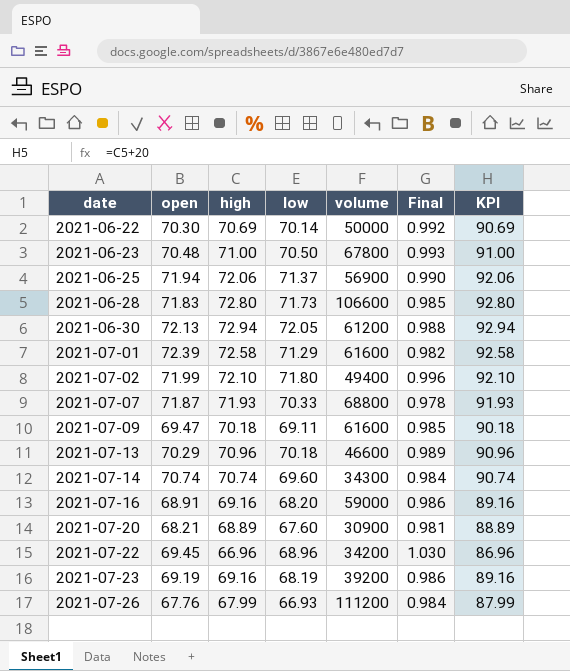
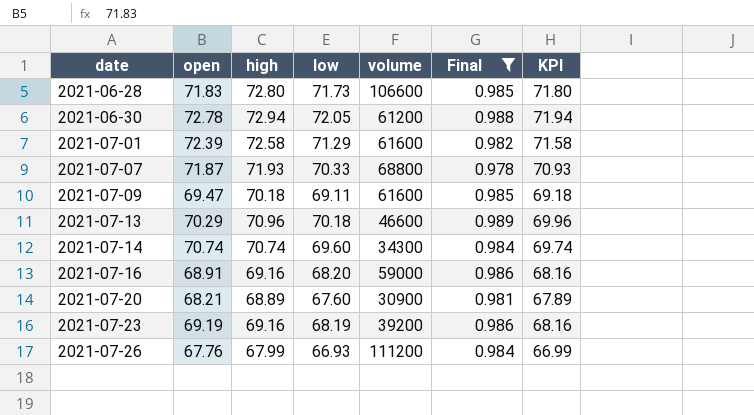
filter: none -> Final <= 0.989
column KPI | formula: [high] + 20 -> [high] - 1
2021-06-30 | open: 72.13 -> 72.78

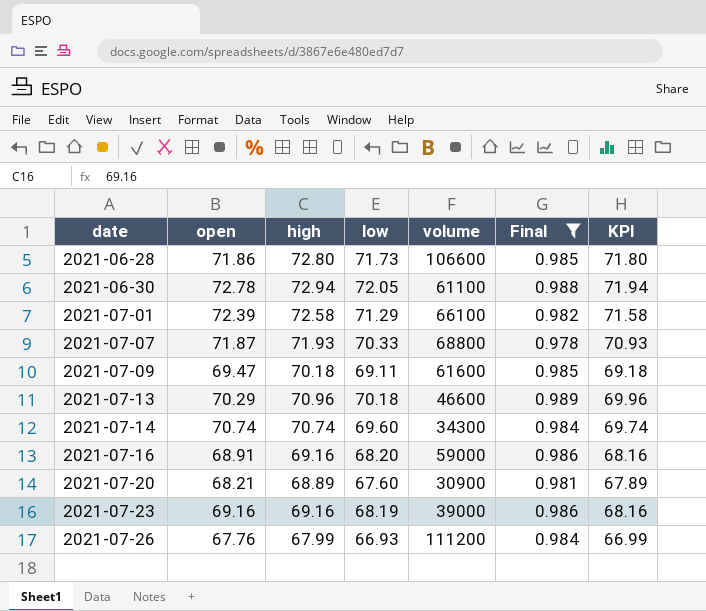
2021-06-28 | open: 71.83 -> 71.86
2021-06-30 | volume: 61200 -> 61100
2021-07-01 | volume: 61600 -> 66100
2021-07-23 | open: 69.19 -> 69.16
2021-07-23 | volume: 39200 -> 39000

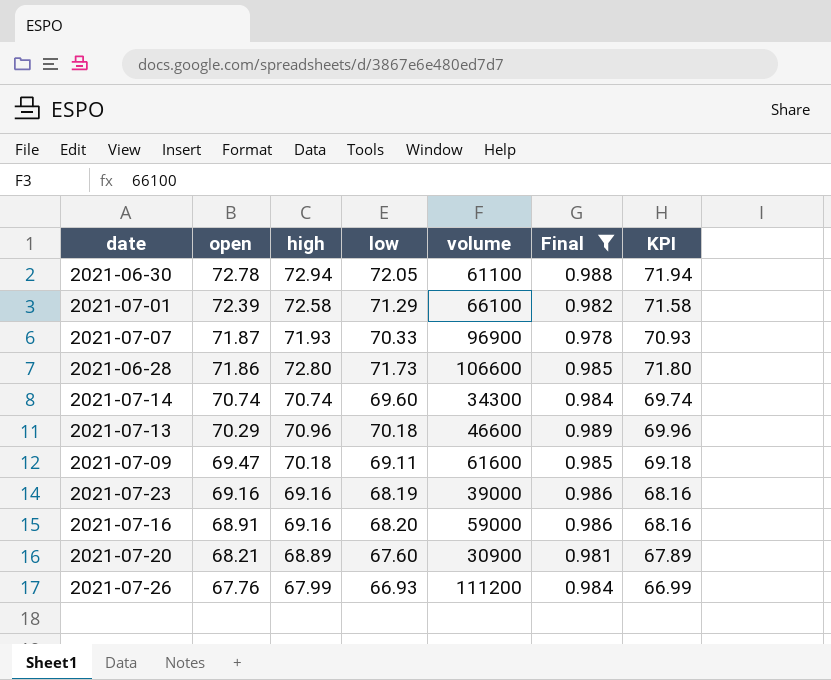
row order: date ascending -> open descending
2021-07-07 | volume: 68800 -> 96900

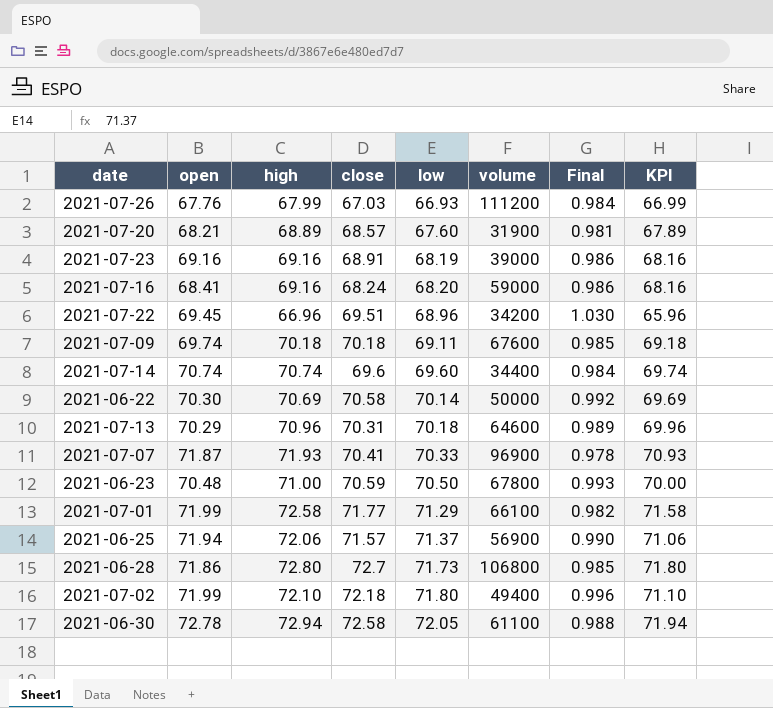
filter: Final <= 0.989 -> none
row order: open descending -> low ascending
column close | position: none -> 4
2021-07-20 | volume: 30900 -> 31900
2021-07-16 | open: 68.91 -> 68.41
2021-07-09 | open: 69.47 -> 69.74
2021-07-09 | volume: 61600 -> 67600
2021-07-14 | volume: 34300 -> 34400
2021-07-13 | volume: 46600 -> 64600
2021-07-01 | open: 72.39 -> 71.99
2021-06-28 | volume: 106600 -> 106800

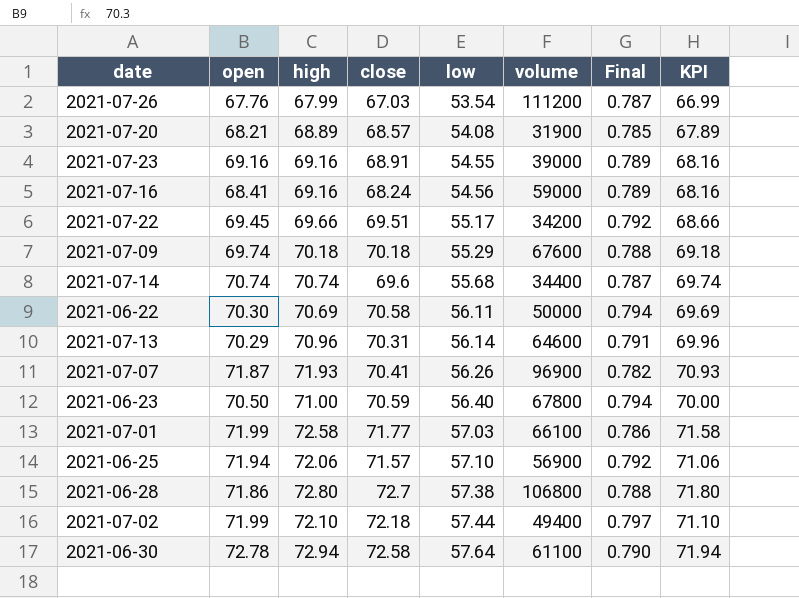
2021-07-26 | low: 66.93 -> 53.54
2021-07-26 | Final: 0.984 -> 0.787
2021-07-20 | low: 67.60 -> 54.08
2021-07-20 | Final: 0.981 -> 0.785
2021-07-23 | low: 68.19 -> 54.55
2021-07-23 | Final: 0.986 -> 0.789
2021-07-16 | low: 68.20 -> 54.56
2021-07-16 | Final: 0.986 -> 0.789
2021-07-22 | high: 66.96 -> 69.66
2021-07-22 | low: 68.96 -> 55.17
2021-07-22 | Final: 1.030 -> 0.792
2021-07-22 | KPI: 65.96 -> 68.66
2021-07-09 | low: 69.11 -> 55.29
2021-07-09 | Final: 0.985 -> 0.788
2021-07-14 | low: 69.60 -> 55.68
2021-07-14 | Final: 0.984 -> 0.787
2021-06-22 | low: 70.14 -> 56.11
2021-06-22 | Final: 0.992 -> 0.794
2021-07-13 | low: 70.18 -> 56.14
2021-07-13 | Final: 0.989 -> 0.791
2021-07-07 | low: 70.33 -> 56.26
2021-07-07 | Final: 0.978 -> 0.782
2021-06-23 | open: 70.48 -> 70.50
2021-06-23 | low: 70.50 -> 56.40
2021-06-23 | Final: 0.993 -> 0.794
2021-07-01 | low: 71.29 -> 57.03
2021-07-01 | Final: 0.982 -> 0.786
2021-06-25 | low: 71.37 -> 57.10
2021-06-25 | Final: 0.990 -> 0.792
2021-06-28 | low: 71.73 -> 57.38
2021-06-28 | Final: 0.985 -> 0.788
2021-07-02 | low: 71.80 -> 57.44
2021-07-02 | Final: 0.996 -> 0.797
2021-06-30 | low: 72.05 -> 57.64
2021-06-30 | Final: 0.988 -> 0.790

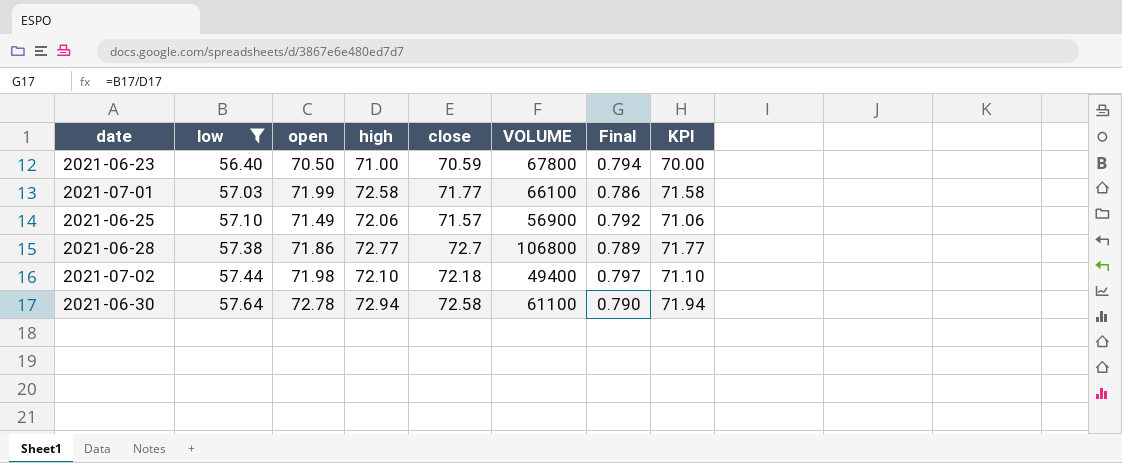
filter: none -> low >= 56.40
column low | position: 5 -> 2
column name: volume -> VOLUME
2021-06-25 | open: 71.94 -> 71.49
2021-06-28 | high: 72.80 -> 72.77
2021-06-28 | Final: 0.788 -> 0.789
2021-06-28 | KPI: 71.80 -> 71.77
2021-07-02 | open: 71.99 -> 71.98

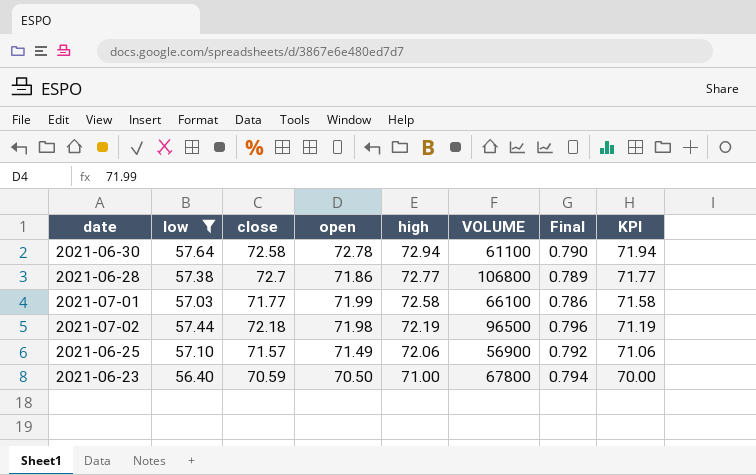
row order: low ascending -> high descending
column close | position: 5 -> 3
2021-07-02 | high: 72.10 -> 72.19
2021-07-02 | VOLUME: 49400 -> 96500
2021-07-02 | Final: 0.797 -> 0.796
2021-07-02 | KPI: 71.10 -> 71.19

